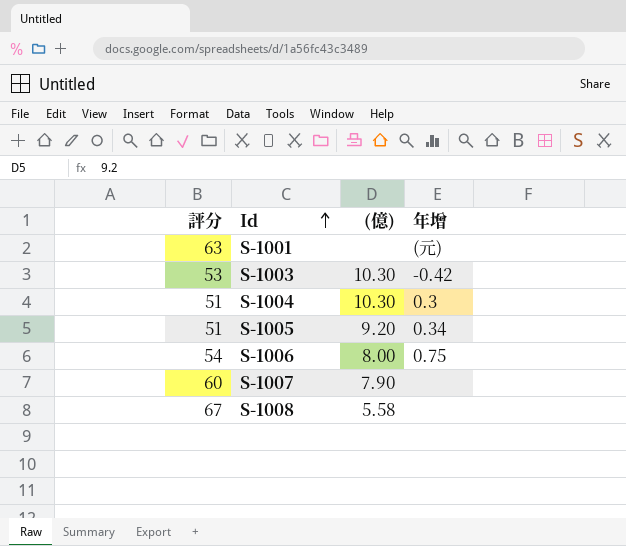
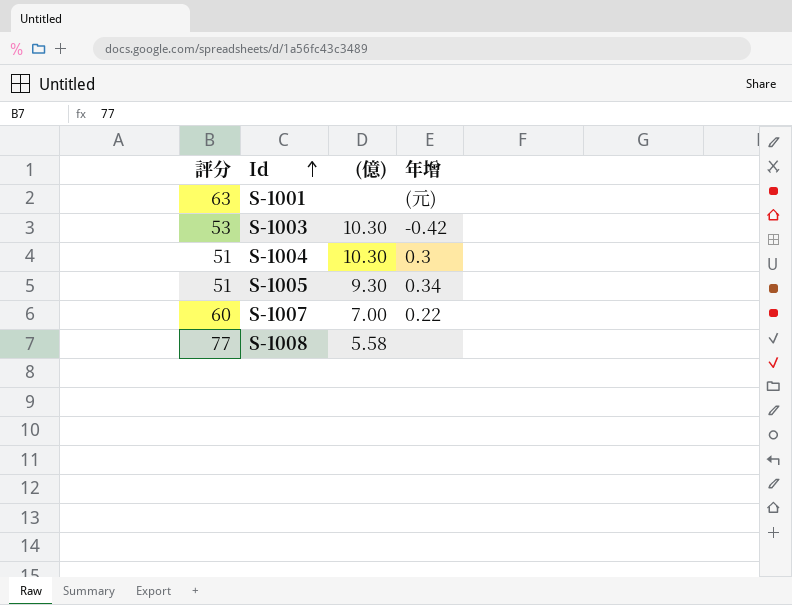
row S-1006: 54 | 8.00 | 0.75 -> none
S-1005 | (億): 9.20 -> 9.30
S-1007 | (億): 7.90 -> 7.00
S-1007 | 年增: none -> 0.22
S-1008 | 評分: 67 -> 77

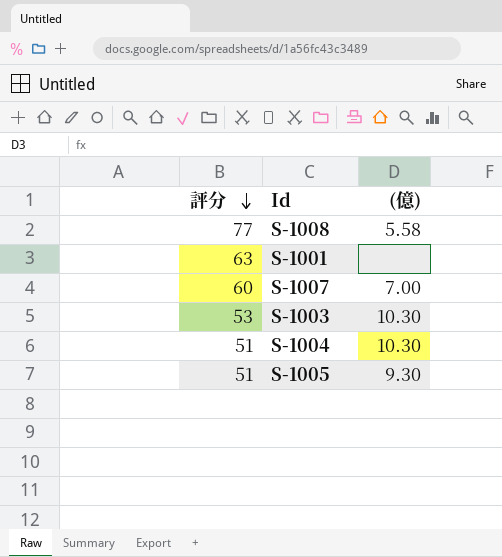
row order: Id ascending -> 評分 descending
column 年增 | position: 4 -> none

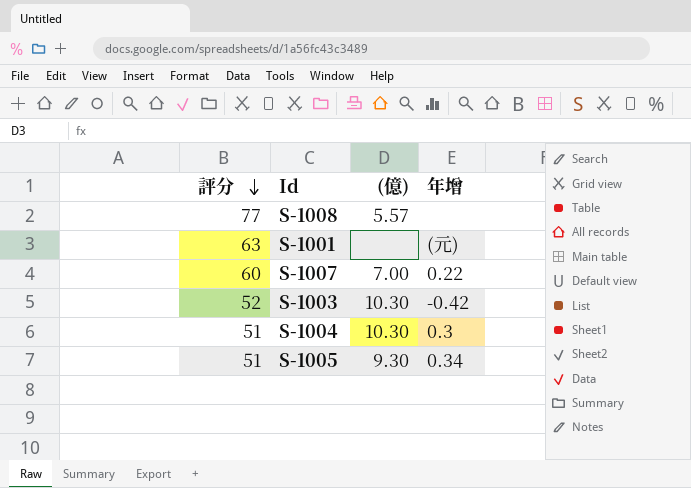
column 年增 | position: none -> 4
S-1008 | (億): 5.58 -> 5.57
S-1003 | 評分: 53 -> 52

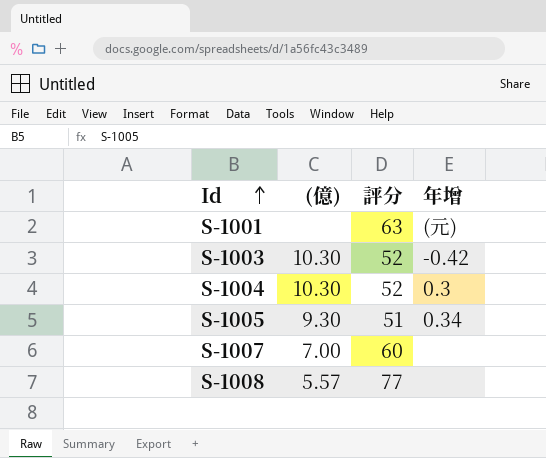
row order: 評分 descending -> Id ascending
column 評分 | position: 1 -> 3
S-1004 | 評分: 51 -> 52
S-1007 | 年增: 0.22 -> none

